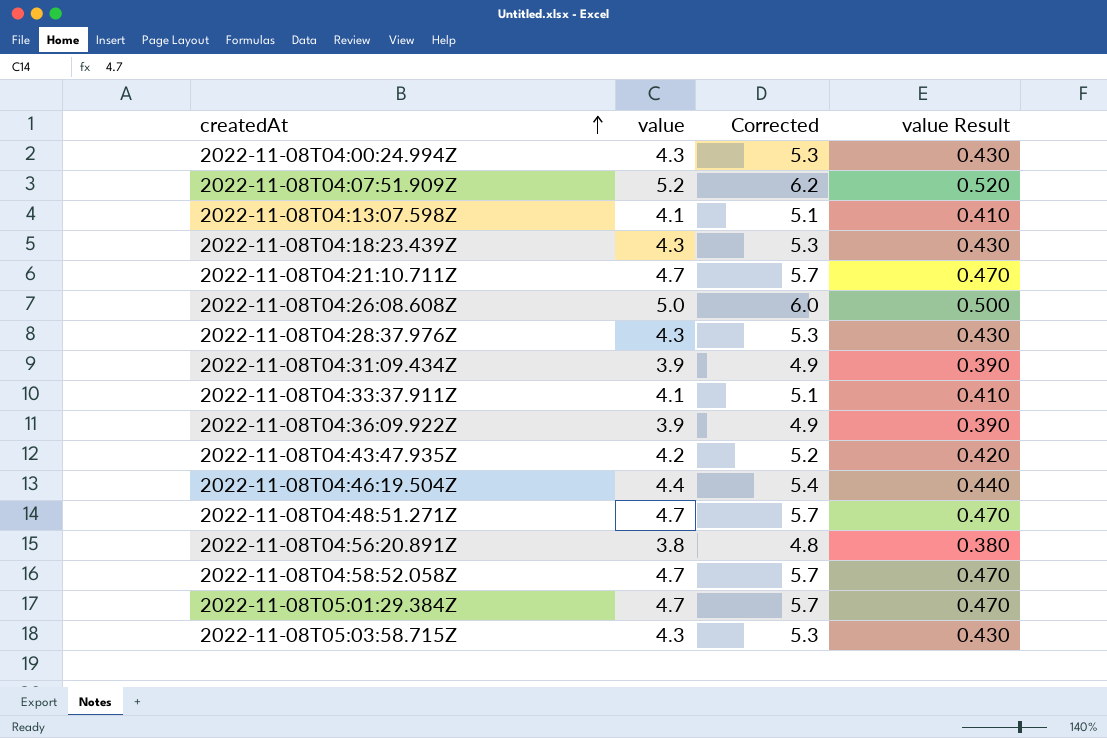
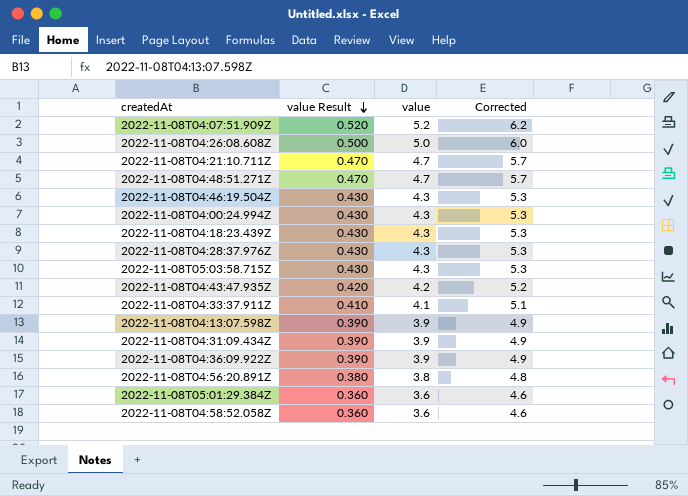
row order: createdAt ascending -> value Result descending
column value Result | position: 4 -> 2
2022-11-08T04:46:19.504Z | value Result: 0.440 -> 0.430
2022-11-08T04:46:19.504Z | value: 4.4 -> 4.3
2022-11-08T04:46:19.504Z | Corrected: 5.4 -> 5.3
2022-11-08T04:13:07.598Z | value Result: 0.410 -> 0.390
2022-11-08T04:13:07.598Z | value: 4.1 -> 3.9
2022-11-08T04:13:07.598Z | Corrected: 5.1 -> 4.9
2022-11-08T05:01:29.384Z | value Result: 0.470 -> 0.360
2022-11-08T05:01:29.384Z | value: 4.7 -> 3.6
2022-11-08T05:01:29.384Z | Corrected: 5.7 -> 4.6
2022-11-08T04:58:52.058Z | value Result: 0.470 -> 0.360
2022-11-08T04:58:52.058Z | value: 4.7 -> 3.6
2022-11-08T04:58:52.058Z | Corrected: 5.7 -> 4.6

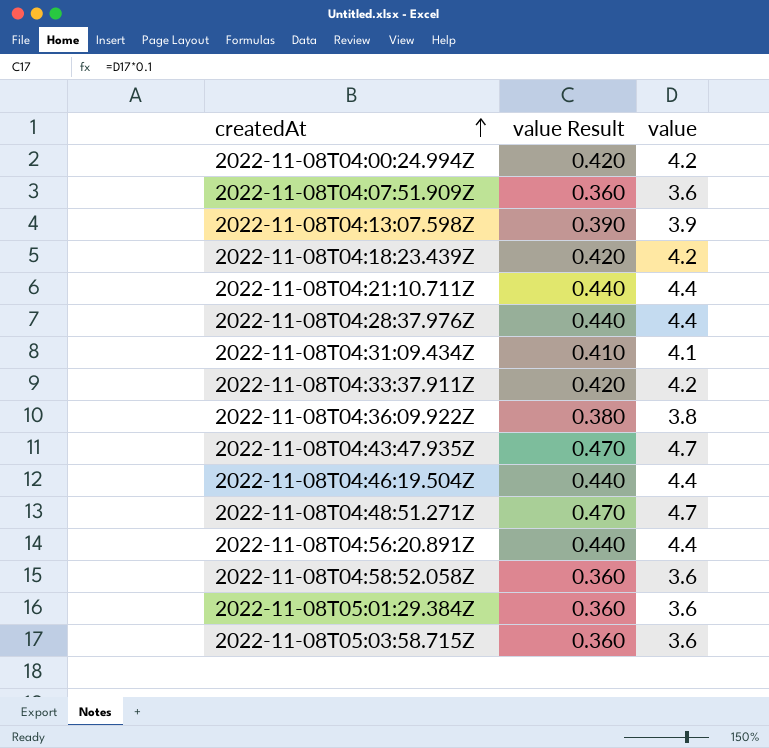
row order: value Result descending -> createdAt ascending
column Corrected | formula: [value] + 1 -> none
row 2022-11-08T04:26:08.608Z: 0.500 | 5.0 | 6.0 -> none
2022-11-08T04:00:24.994Z | value Result: 0.430 -> 0.420
2022-11-08T04:00:24.994Z | value: 4.3 -> 4.2
2022-11-08T04:07:51.909Z | value Result: 0.520 -> 0.360
2022-11-08T04:07:51.909Z | value: 5.2 -> 3.6
2022-11-08T04:18:23.439Z | value Result: 0.430 -> 0.420
2022-11-08T04:18:23.439Z | value: 4.3 -> 4.2
2022-11-08T04:21:10.711Z | value Result: 0.470 -> 0.440
2022-11-08T04:21:10.711Z | value: 4.7 -> 4.4
2022-11-08T04:28:37.976Z | value Result: 0.430 -> 0.440
2022-11-08T04:28:37.976Z | value: 4.3 -> 4.4
2022-11-08T04:31:09.434Z | value Result: 0.390 -> 0.410
2022-11-08T04:31:09.434Z | value: 3.9 -> 4.1
2022-11-08T04:33:37.911Z | value Result: 0.410 -> 0.420
2022-11-08T04:33:37.911Z | value: 4.1 -> 4.2
2022-11-08T04:36:09.922Z | value Result: 0.390 -> 0.380
2022-11-08T04:36:09.922Z | value: 3.9 -> 3.8
2022-11-08T04:43:47.935Z | value Result: 0.420 -> 0.470
2022-11-08T04:43:47.935Z | value: 4.2 -> 4.7
2022-11-08T04:46:19.504Z | value Result: 0.430 -> 0.440
2022-11-08T04:46:19.504Z | value: 4.3 -> 4.4
2022-11-08T04:56:20.891Z | value Result: 0.380 -> 0.440
2022-11-08T04:56:20.891Z | value: 3.8 -> 4.4
2022-11-08T05:03:58.715Z | value Result: 0.430 -> 0.360
2022-11-08T05:03:58.715Z | value: 4.3 -> 3.6

